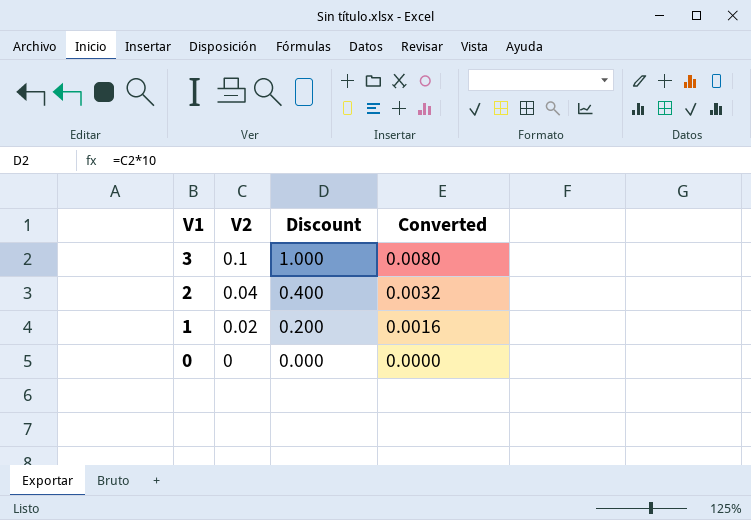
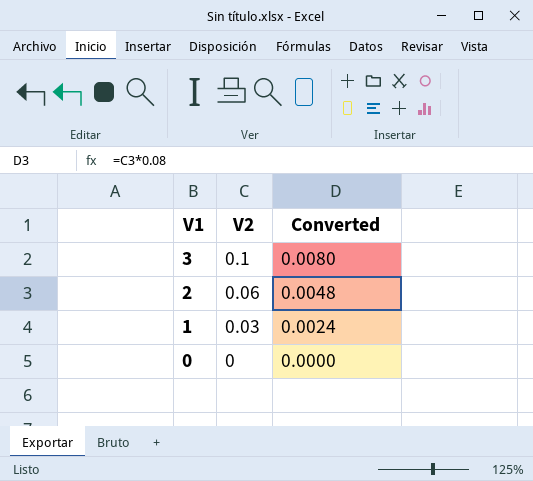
column Discount | formula: [V2] * 10 -> none
2 | V2: 0.04 -> 0.06
2 | Converted: 0.0032 -> 0.0048
1 | V2: 0.02 -> 0.03
1 | Converted: 0.0016 -> 0.0024

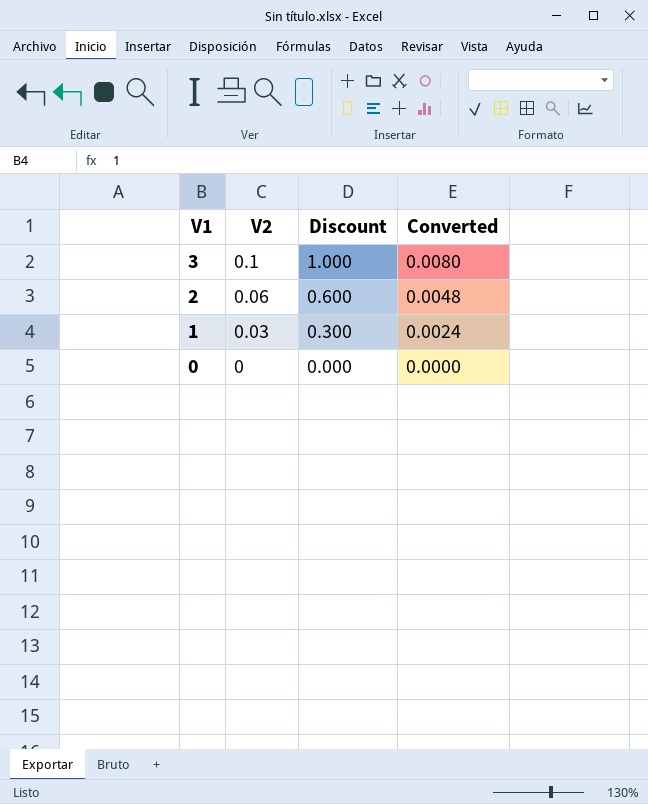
column Discount | formula: none -> [V2] * 10

